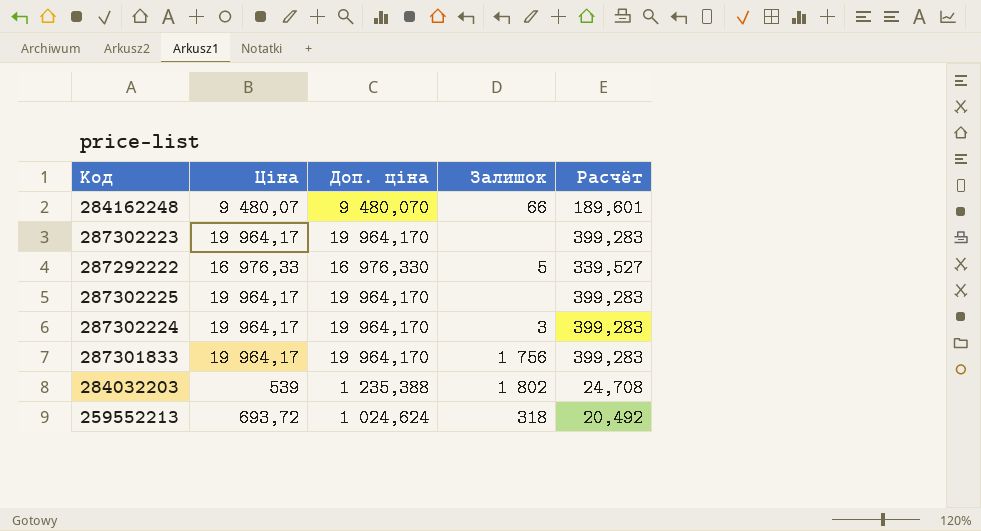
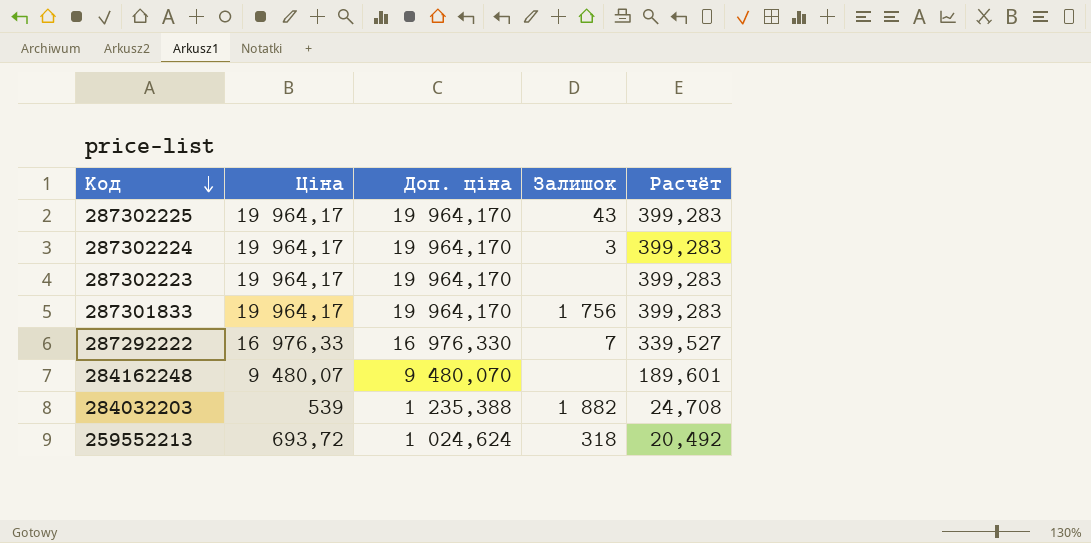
row order: none -> Код descending
287302225 | Залишок: none -> 43
287292222 | Залишок: 5 -> 7
284162248 | Залишок: 66 -> none
284032203 | Залишок: 1 802 -> 1 882

